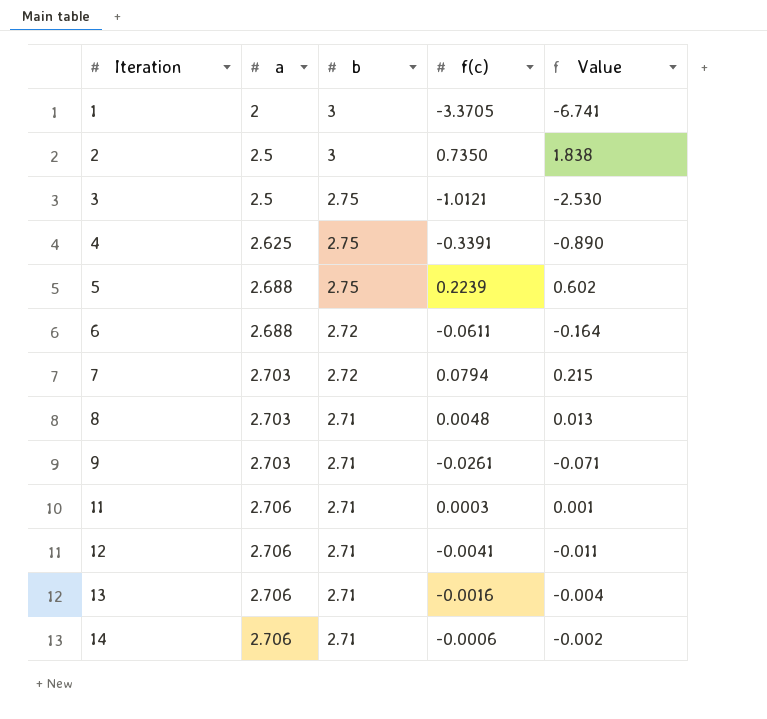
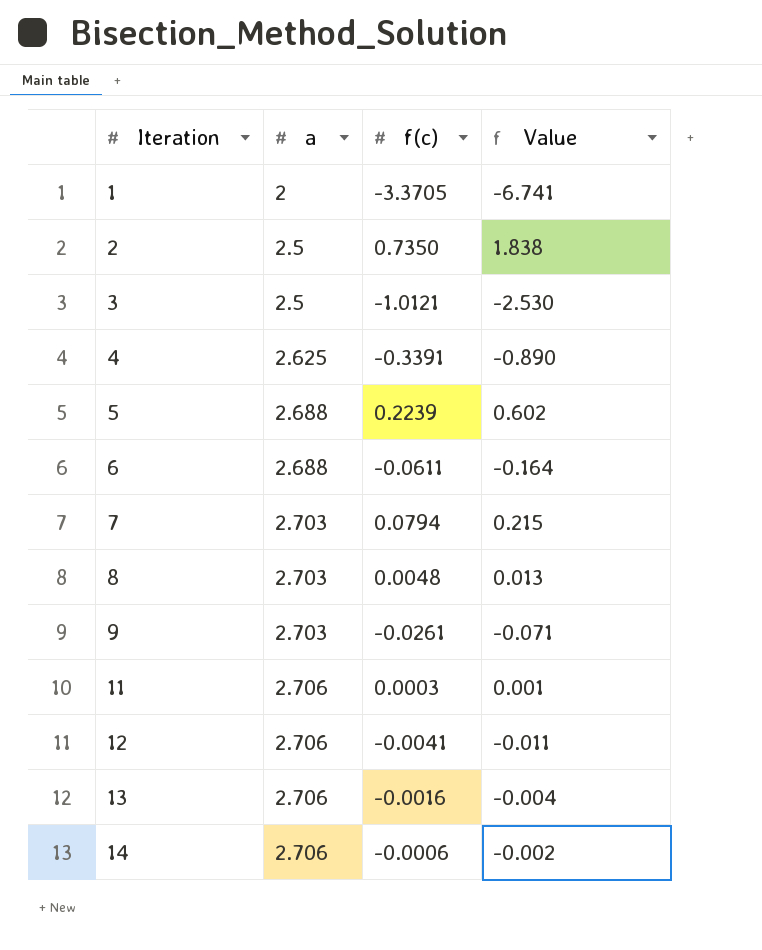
column b | position: 3 -> none

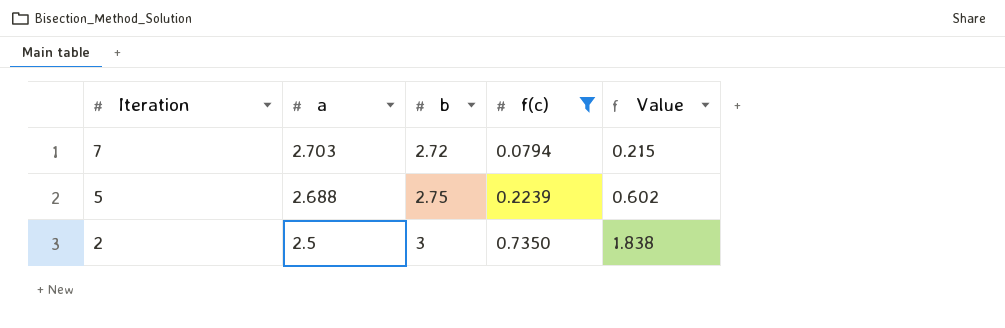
filter: none -> f(c) >= 0.0794
row order: Iteration ascending -> Iteration descending
column b | position: none -> 3

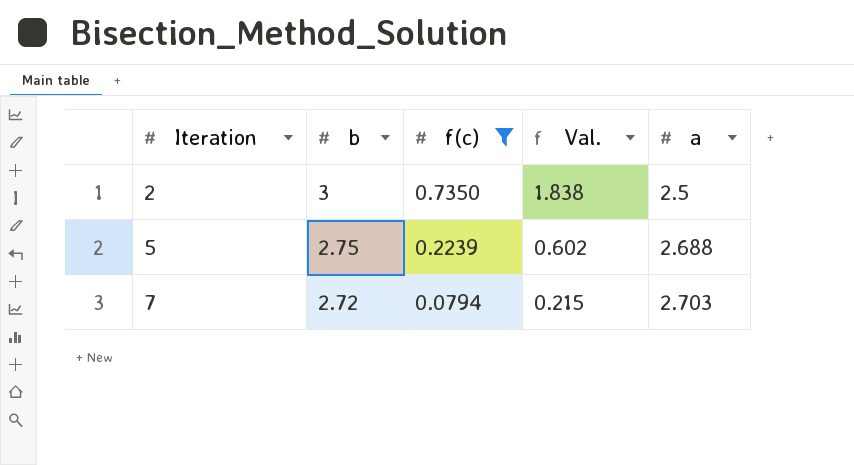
row order: Iteration descending -> Iteration ascending
column name: Value -> Val.
column a | position: 2 -> 5

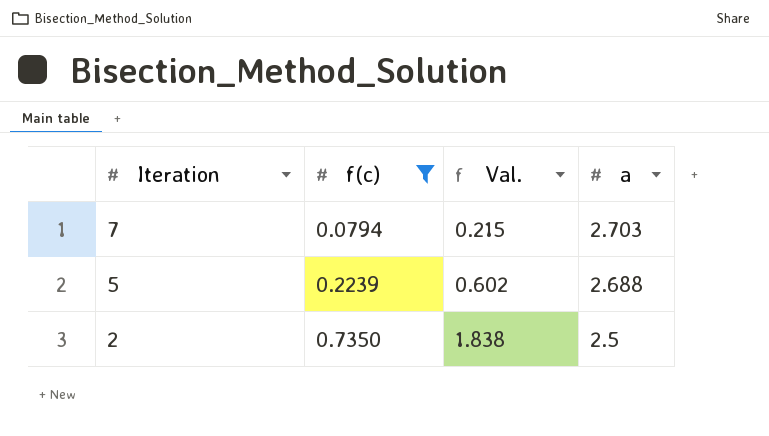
row order: Iteration ascending -> Iteration descending
column b | position: 2 -> none

